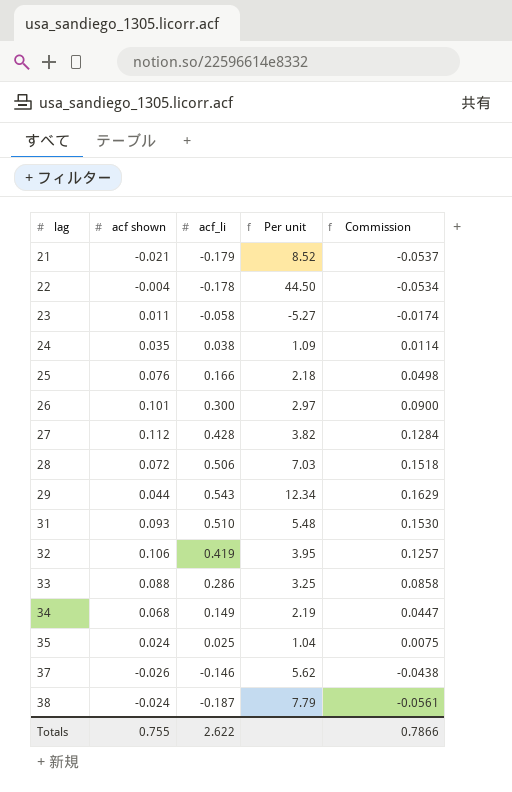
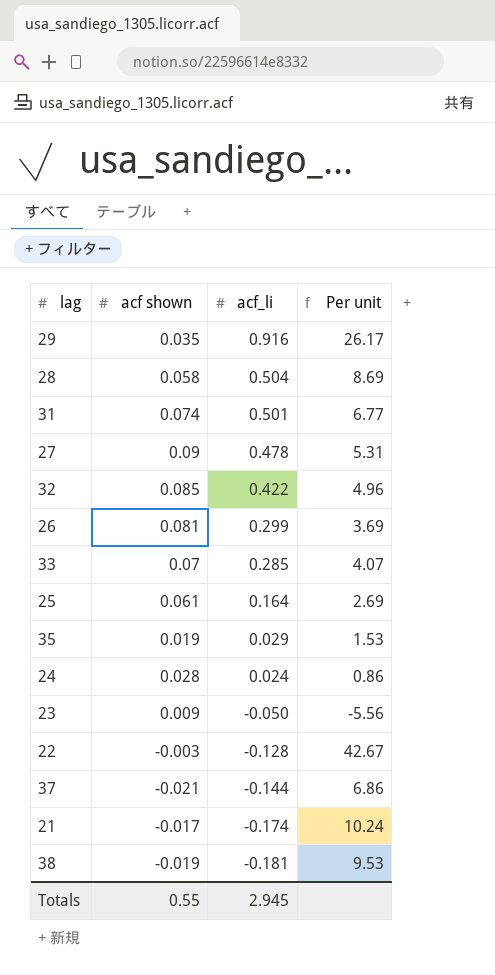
row order: lag ascending -> acf_li descending
column Commission | formula: [acf_li] * 0.3 -> none
row 34: 0.068 | 0.149 | 2.19 | 0.0447 -> none
29 | acf shown: 0.044 -> 0.035
29 | acf_li: 0.543 -> 0.916
29 | Per unit: 12.34 -> 26.17
28 | acf shown: 0.072 -> 0.058
28 | acf_li: 0.506 -> 0.504
28 | Per unit: 7.03 -> 8.69
31 | acf shown: 0.093 -> 0.074
31 | acf_li: 0.510 -> 0.501
31 | Per unit: 5.48 -> 6.77
27 | acf shown: 0.112 -> 0.09
27 | acf_li: 0.428 -> 0.478
27 | Per unit: 3.82 -> 5.31
32 | acf shown: 0.106 -> 0.085
32 | acf_li: 0.419 -> 0.422
32 | Per unit: 3.95 -> 4.96
26 | acf shown: 0.101 -> 0.081
26 | acf_li: 0.300 -> 0.299
26 | Per unit: 2.97 -> 3.69
33 | acf shown: 0.088 -> 0.07
33 | acf_li: 0.286 -> 0.285
33 | Per unit: 3.25 -> 4.07
25 | acf shown: 0.076 -> 0.061
25 | acf_li: 0.166 -> 0.164
25 | Per unit: 2.18 -> 2.69
35 | acf shown: 0.024 -> 0.019
35 | acf_li: 0.025 -> 0.029
35 | Per unit: 1.04 -> 1.53
24 | acf shown: 0.035 -> 0.028
24 | acf_li: 0.038 -> 0.024
24 | Per unit: 1.09 -> 0.86
23 | acf shown: 0.011 -> 0.009
23 | acf_li: -0.058 -> -0.050
23 | Per unit: -5.27 -> -5.56
22 | acf shown: -0.004 -> -0.003
22 | acf_li: -0.178 -> -0.128
22 | Per unit: 44.50 -> 42.67
37 | acf shown: -0.026 -> -0.021
37 | acf_li: -0.146 -> -0.144
37 | Per unit: 5.62 -> 6.86
21 | acf shown: -0.021 -> -0.017
21 | acf_li: -0.179 -> -0.174
21 | Per unit: 8.52 -> 10.24
38 | acf shown: -0.024 -> -0.019
38 | acf_li: -0.187 -> -0.181
38 | Per unit: 7.79 -> 9.53
Totals | acf shown: 0.755 -> 0.55
Totals | acf_li: 2.622 -> 2.945

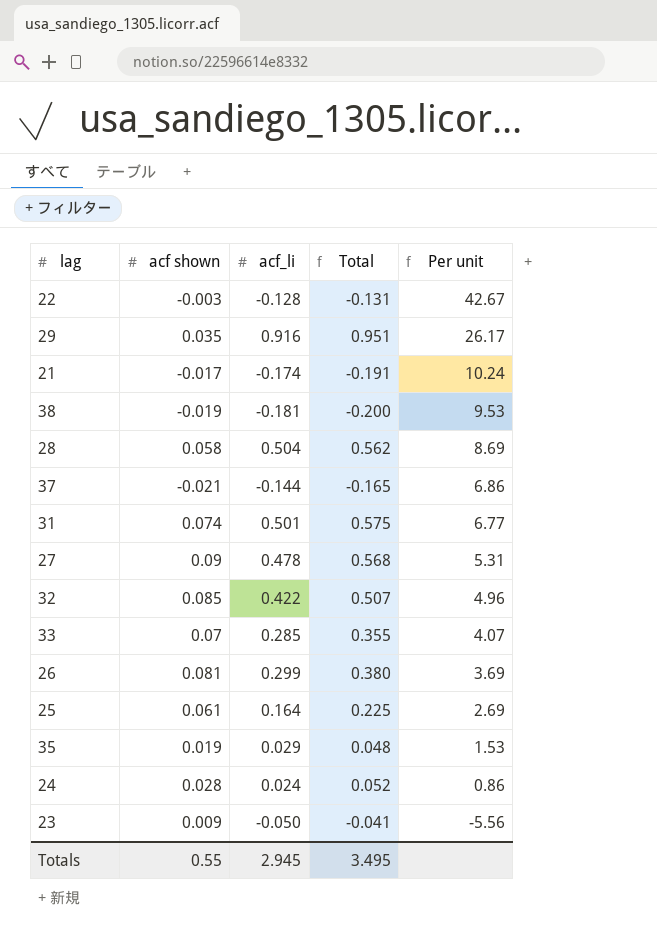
row order: acf_li descending -> Per unit descending
column Total | formula: none -> [acf shown] + [acf_li]

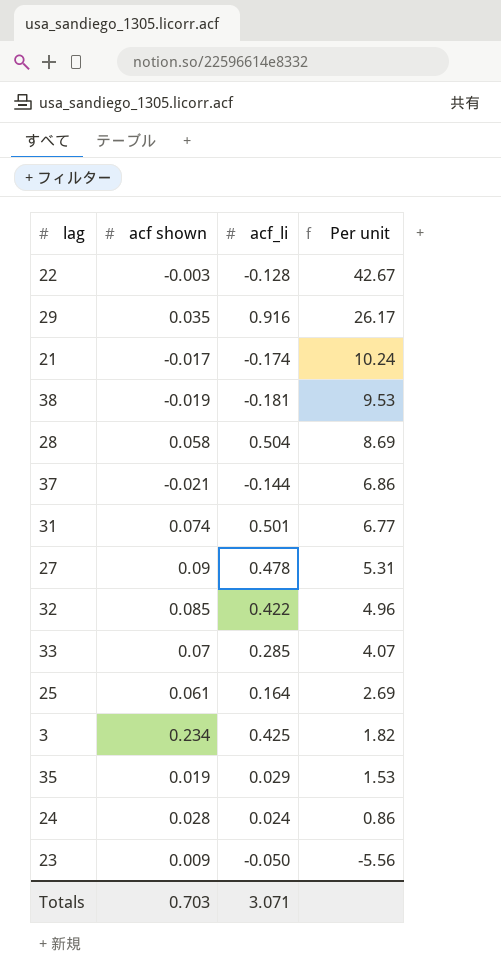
column Total | formula: [acf shown] + [acf_li] -> none
row 26: 0.081 | 0.299 | 0.380 | 3.69 -> none
row 3: none -> 0.234 | 0.425 | 1.82
Totals | acf shown: 0.55 -> 0.703
Totals | acf_li: 2.945 -> 3.071

